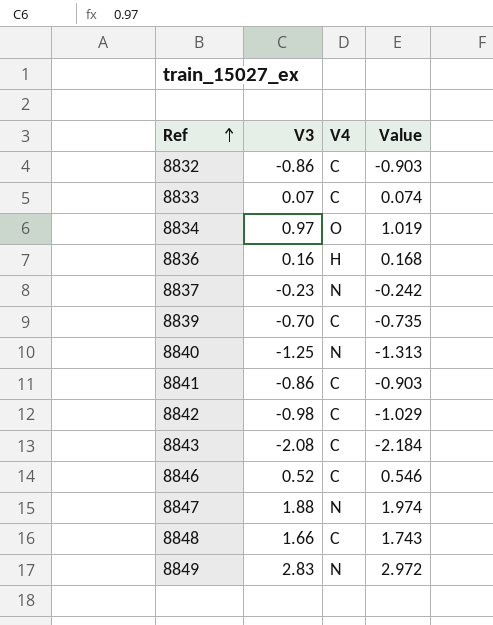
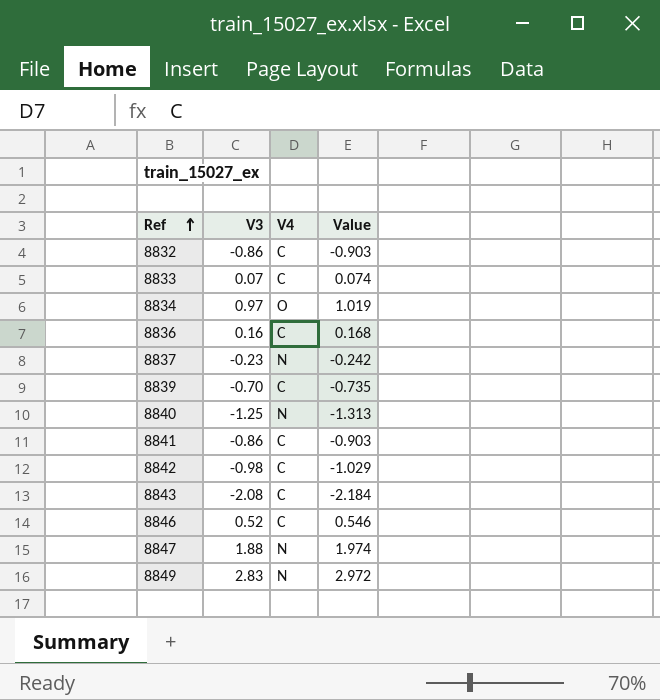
row 8848: 1.66 | C | 1.743 -> none
8836 | V4: H -> C

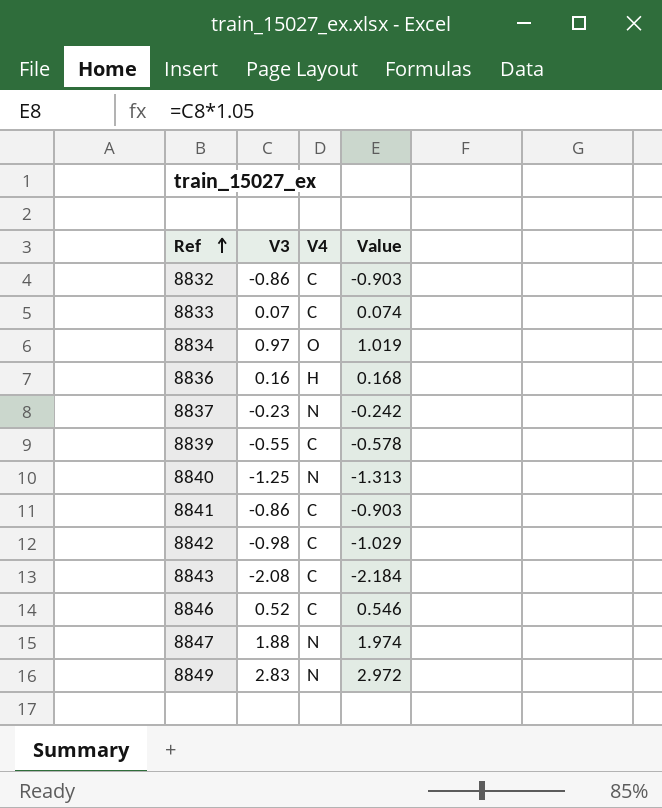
8836 | V4: C -> H
8839 | V3: -0.70 -> -0.55
8839 | Value: -0.735 -> -0.578

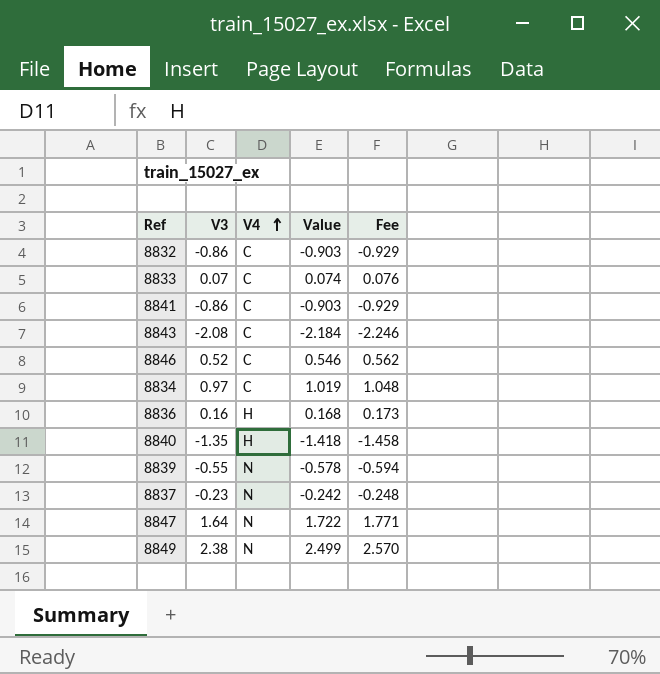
row order: Ref ascending -> V4 ascending
column Fee | formula: none -> [V3] * 1.08
row 8842: -0.98 | C | -1.029 -> none
8834 | V4: O -> C
8840 | V3: -1.25 -> -1.35
8840 | V4: N -> H
8840 | Value: -1.313 -> -1.418
8839 | V4: C -> N
8847 | V3: 1.88 -> 1.64
8847 | Value: 1.974 -> 1.722
8849 | V3: 2.83 -> 2.38
8849 | Value: 2.972 -> 2.499

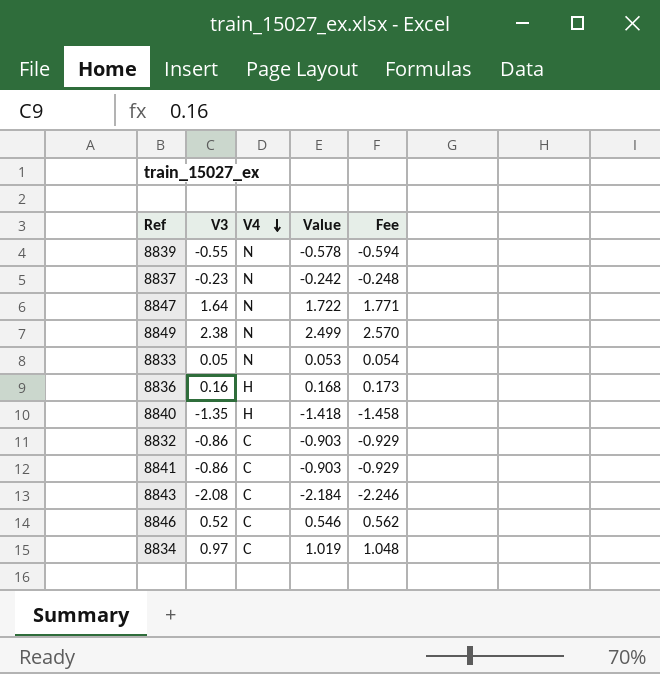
row order: V4 ascending -> V4 descending
8833 | V3: 0.07 -> 0.05
8833 | V4: C -> N
8833 | Value: 0.074 -> 0.053
8833 | Fee: 0.076 -> 0.054

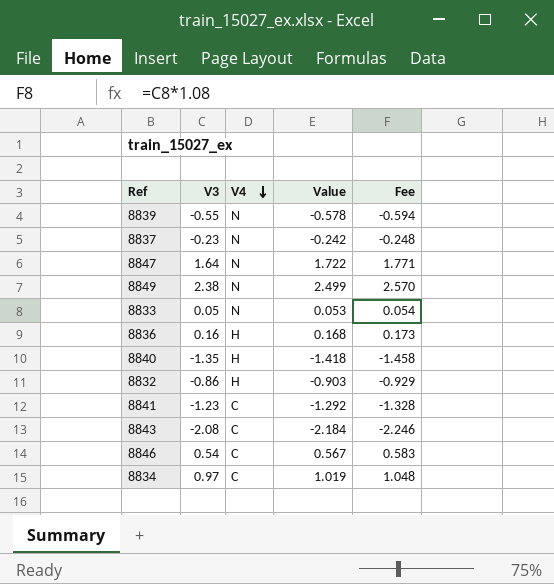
8832 | V4: C -> H
8841 | V3: -0.86 -> -1.23
8841 | Value: -0.903 -> -1.292
8841 | Fee: -0.929 -> -1.328
8846 | V3: 0.52 -> 0.54
8846 | Value: 0.546 -> 0.567
8846 | Fee: 0.562 -> 0.583

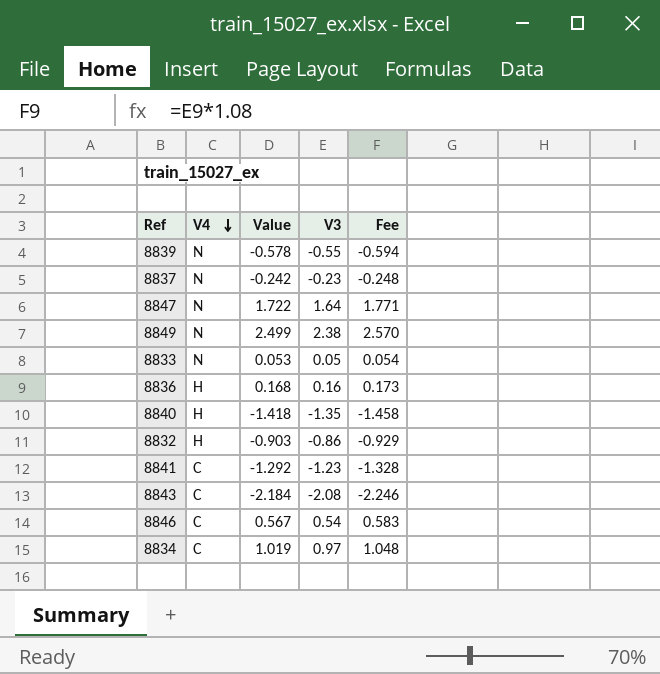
column V3 | position: 2 -> 4

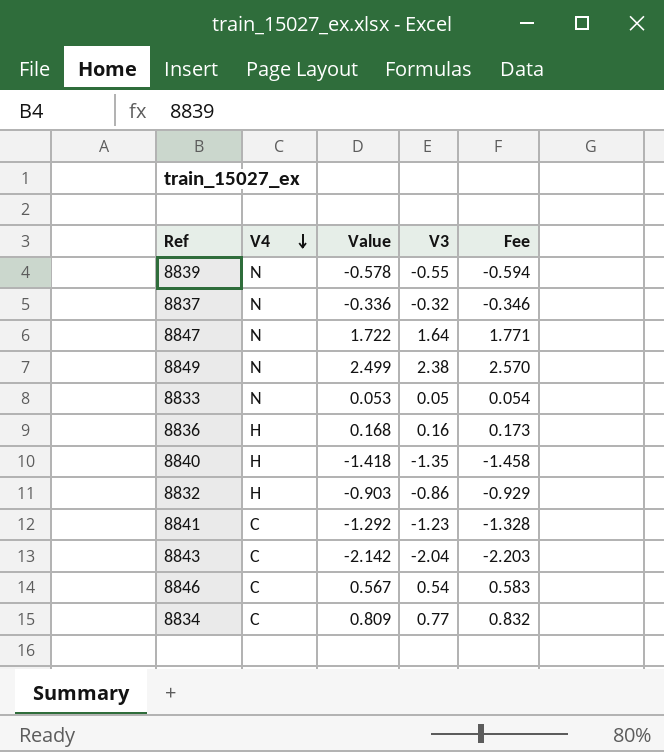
8837 | Value: -0.242 -> -0.336
8837 | V3: -0.23 -> -0.32
8837 | Fee: -0.248 -> -0.346
8843 | Value: -2.184 -> -2.142
8843 | V3: -2.08 -> -2.04
8843 | Fee: -2.246 -> -2.203
8834 | Value: 1.019 -> 0.809
8834 | V3: 0.97 -> 0.77
8834 | Fee: 1.048 -> 0.832

